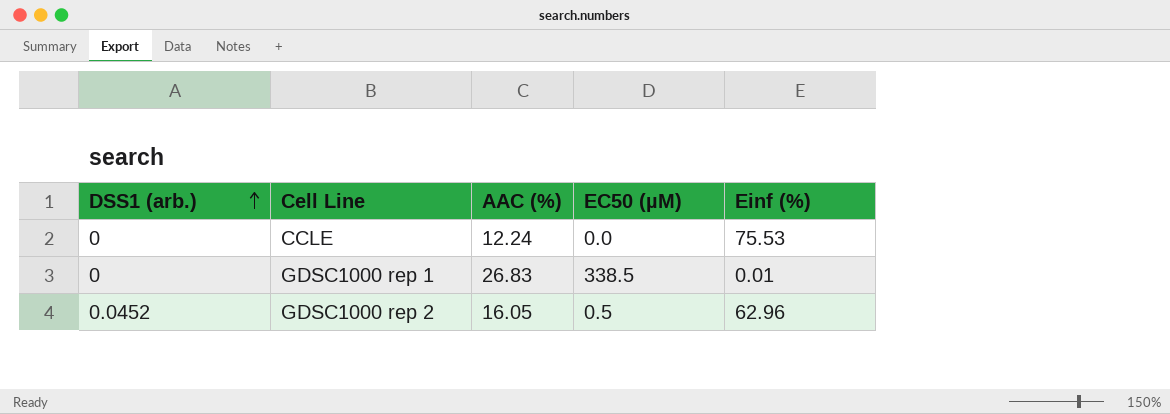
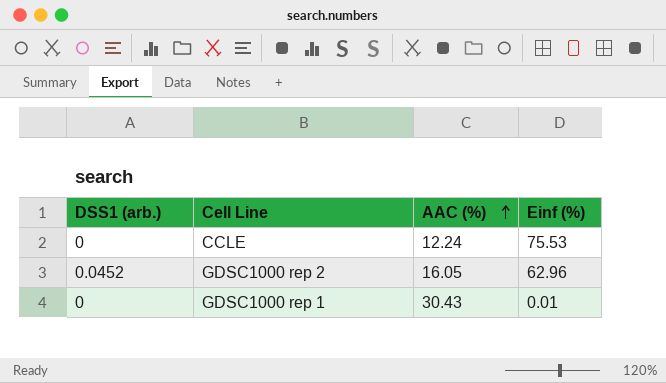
row order: DSS1 (arb.) ascending -> AAC (%) ascending
column EC50 (µM) | position: 4 -> none
GDSC1000 rep 1 | AAC (%): 26.83 -> 30.43

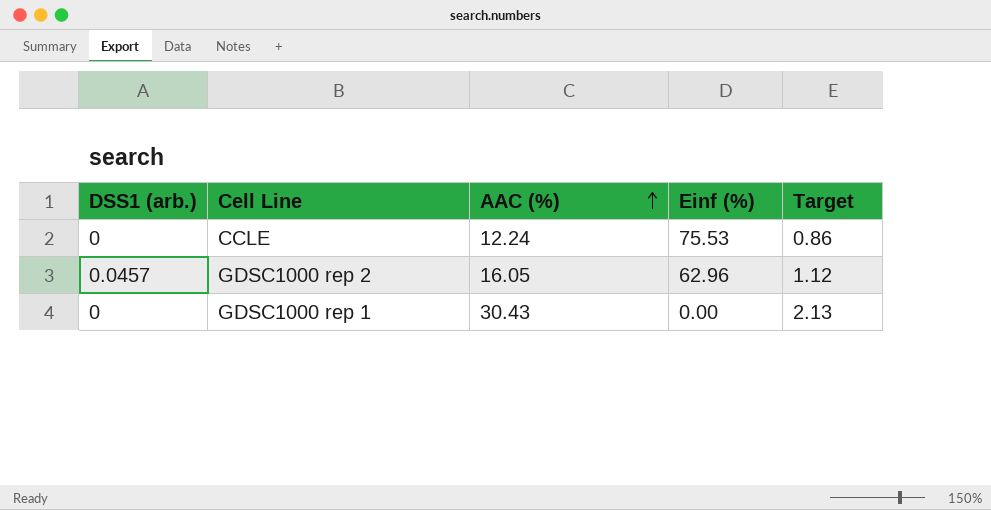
column Target | formula: none -> [AAC (%)] * 0.07
GDSC1000 rep 2 | DSS1 (arb.): 0.0452 -> 0.0457
GDSC1000 rep 1 | Einf (%): 0.01 -> 0.00

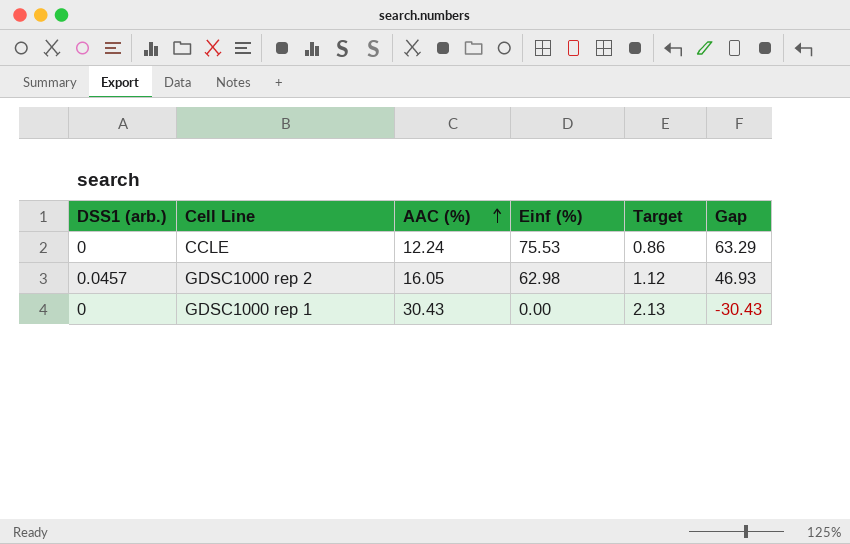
column Gap | formula: none -> [Einf (%)] - [AAC (%)]
GDSC1000 rep 2 | Einf (%): 62.96 -> 62.98

